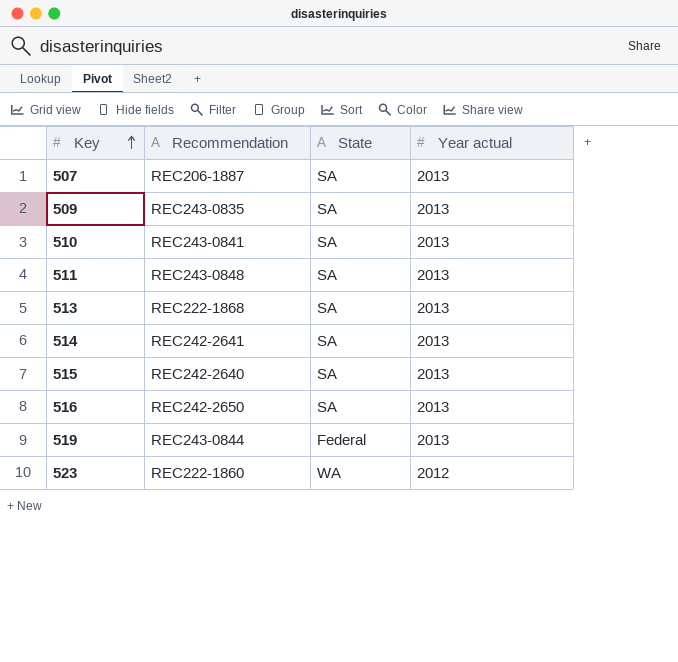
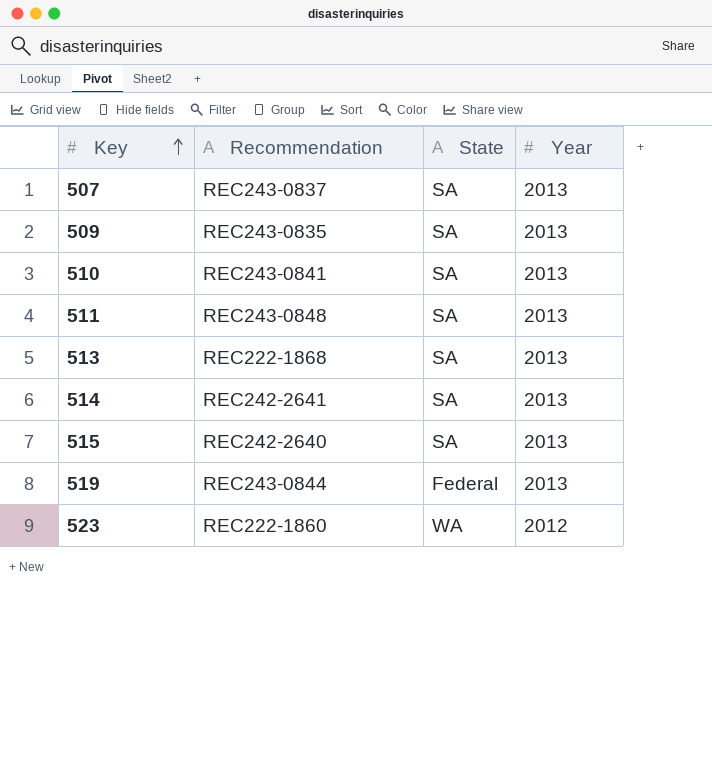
column name: Year actual -> Year
row 516: REC242-2650 | SA | 2013 -> none
507 | Recommendation: REC206-1887 -> REC243-0837

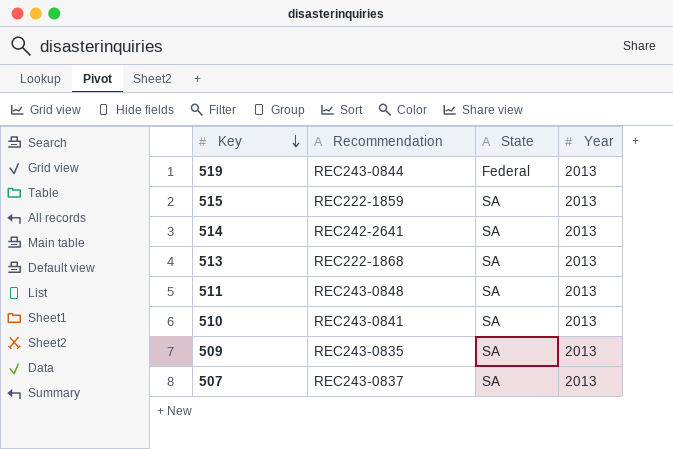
row order: Key ascending -> Key descending
row 523: REC222-1860 | WA | 2012 -> none
515 | Recommendation: REC242-2640 -> REC222-1859

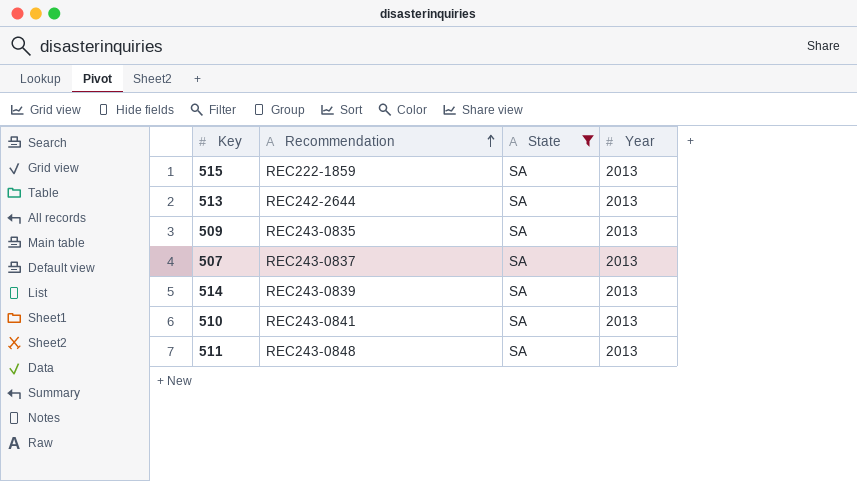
filter: none -> State = SA
row order: Key descending -> Recommendation ascending
513 | Recommendation: REC222-1868 -> REC242-2644
514 | Recommendation: REC242-2641 -> REC243-0839

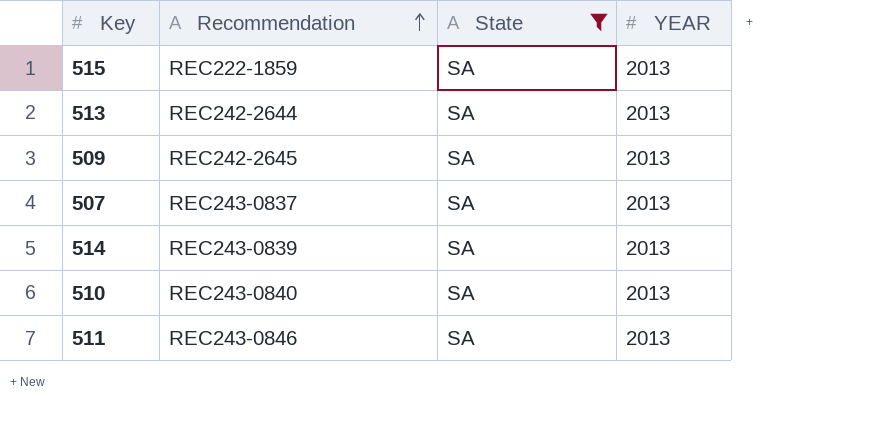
column name: Year -> YEAR
509 | Recommendation: REC243-0835 -> REC242-2645
510 | Recommendation: REC243-0841 -> REC243-0840
511 | Recommendation: REC243-0848 -> REC243-0846

